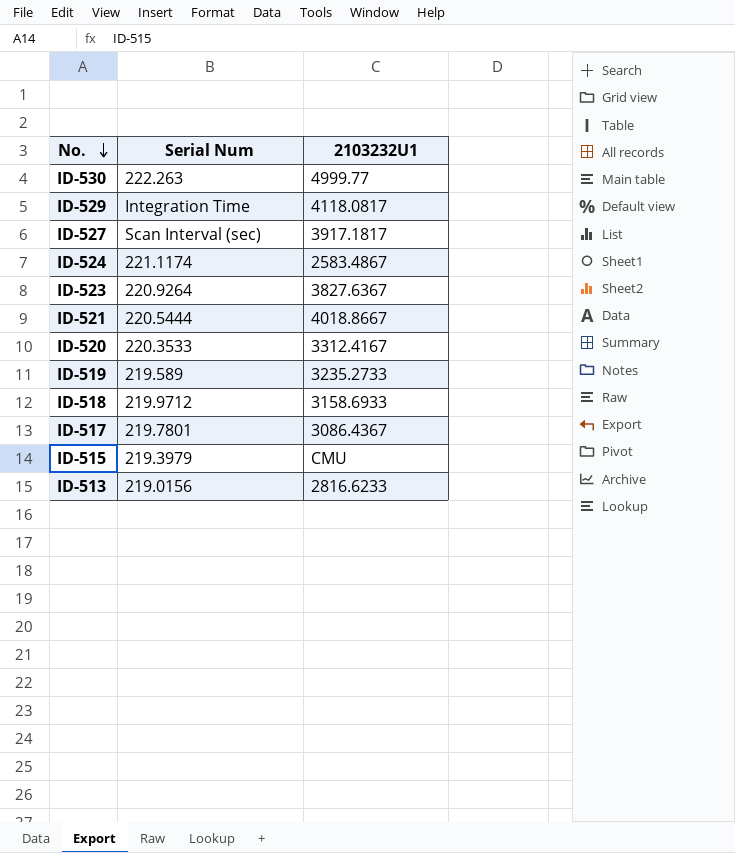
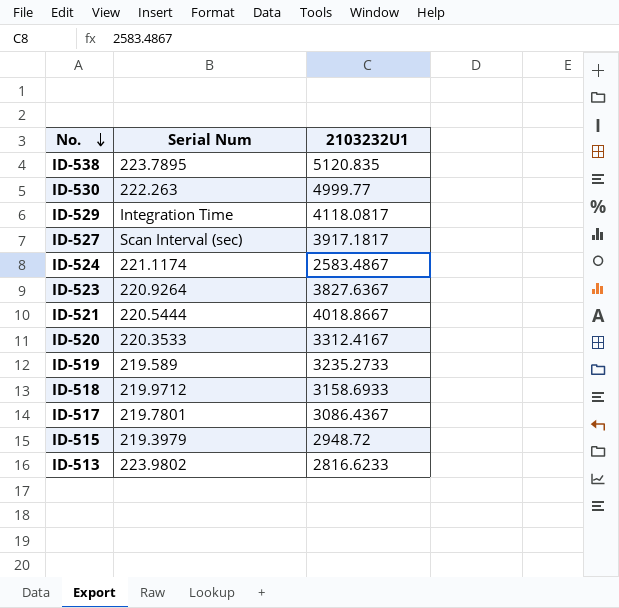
row ID-538: none -> 223.7895 | 5120.835
ID-515 | 2103232U1: CMU -> 2948.72
ID-513 | Serial Num: 219.0156 -> 223.9802

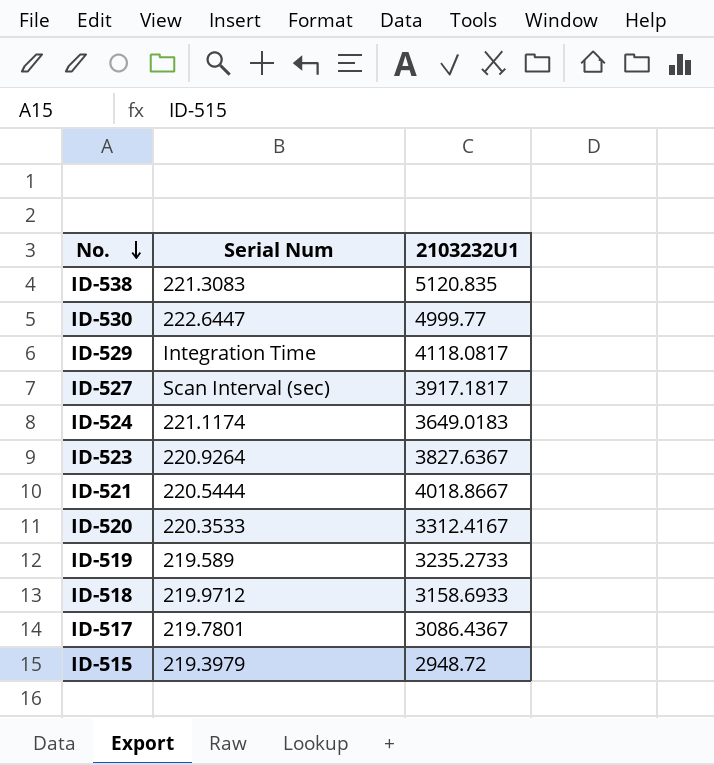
row ID-513: 223.9802 | 2816.6233 -> none
ID-538 | Serial Num: 223.7895 -> 221.3083
ID-530 | Serial Num: 222.263 -> 222.6447
ID-524 | 2103232U1: 2583.4867 -> 3649.0183

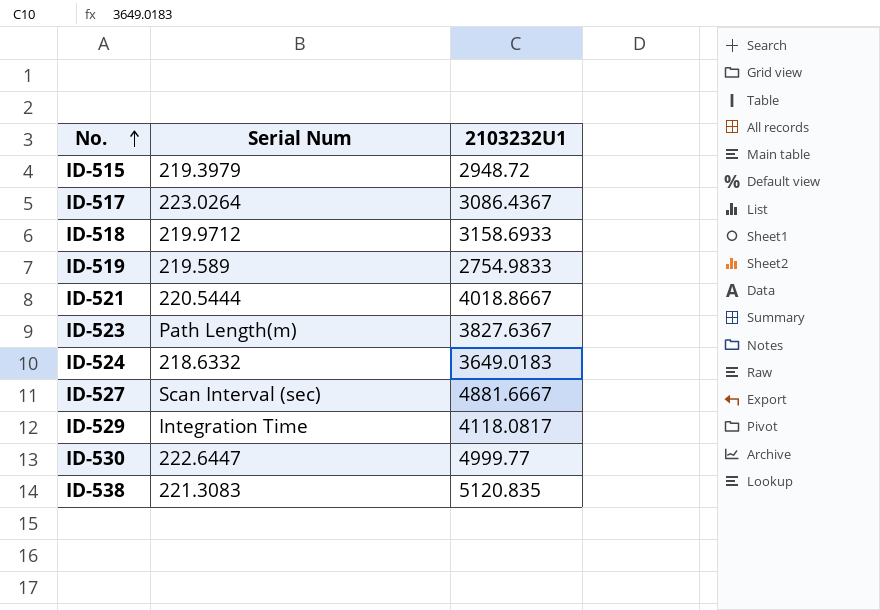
row order: No. descending -> No. ascending
row ID-520: 220.3533 | 3312.4167 -> none
ID-517 | Serial Num: 219.7801 -> 223.0264
ID-519 | 2103232U1: 3235.2733 -> 2754.9833
ID-523 | Serial Num: 220.9264 -> Path Length(m)
ID-524 | Serial Num: 221.1174 -> 218.6332
ID-527 | 2103232U1: 3917.1817 -> 4881.6667

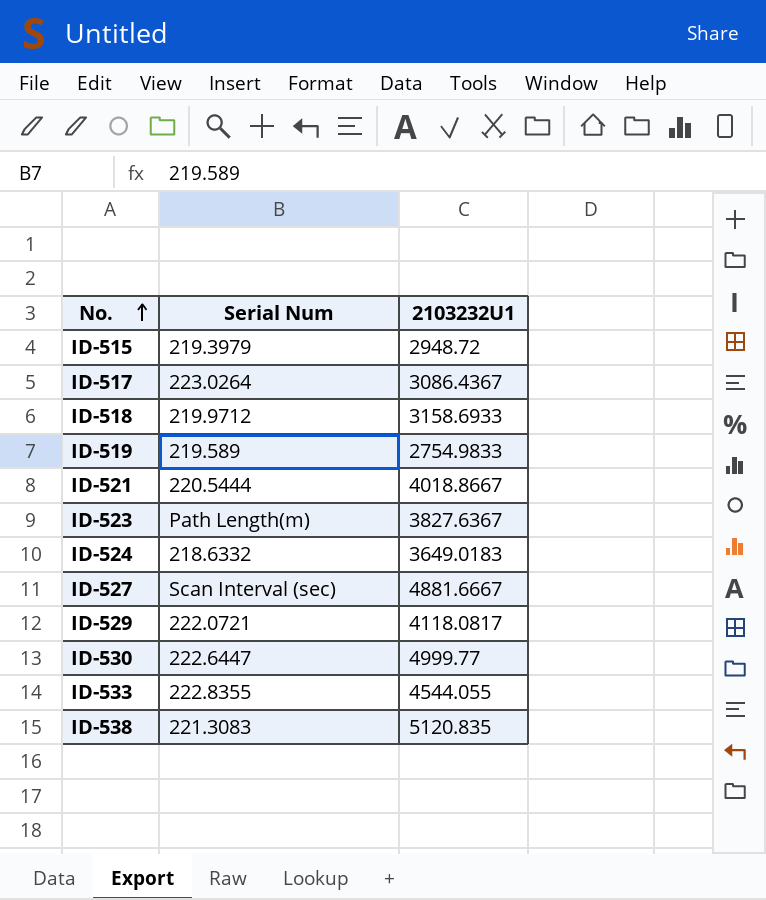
ID-529 | Serial Num: Integration Time -> 222.0721
row ID-533: none -> 222.8355 | 4544.055

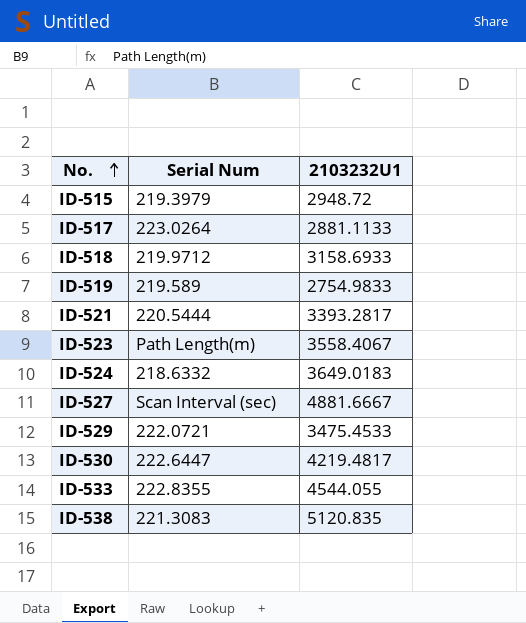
ID-517 | 2103232U1: 3086.4367 -> 2881.1133
ID-521 | 2103232U1: 4018.8667 -> 3393.2817
ID-523 | 2103232U1: 3827.6367 -> 3558.4067
ID-529 | 2103232U1: 4118.0817 -> 3475.4533
ID-530 | 2103232U1: 4999.77 -> 4219.4817

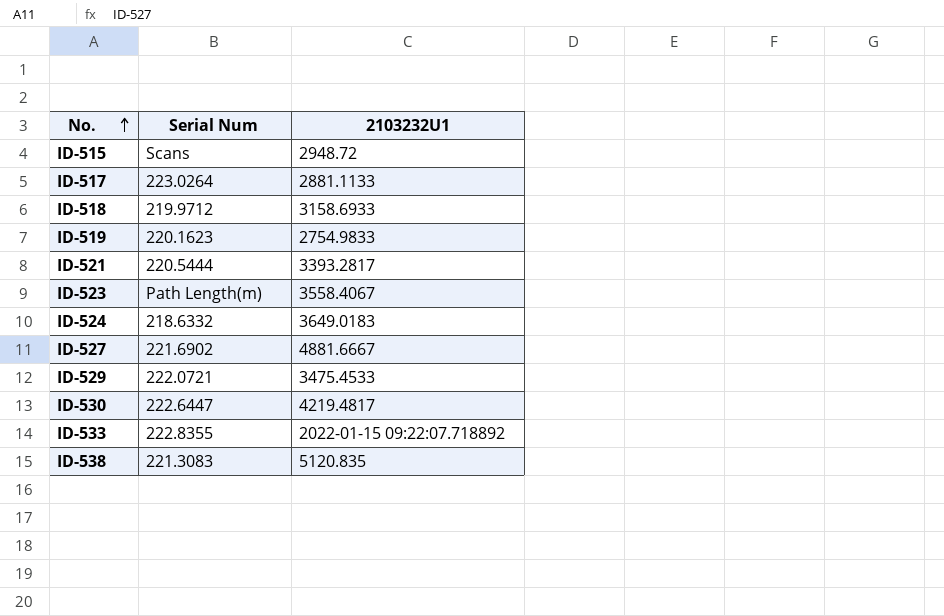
ID-515 | Serial Num: 219.3979 -> Scans
ID-519 | Serial Num: 219.589 -> 220.1623
ID-527 | Serial Num: Scan Interval (sec) -> 221.6902
ID-533 | 2103232U1: 4544.055 -> 2022-01-15 09:22:07.718892

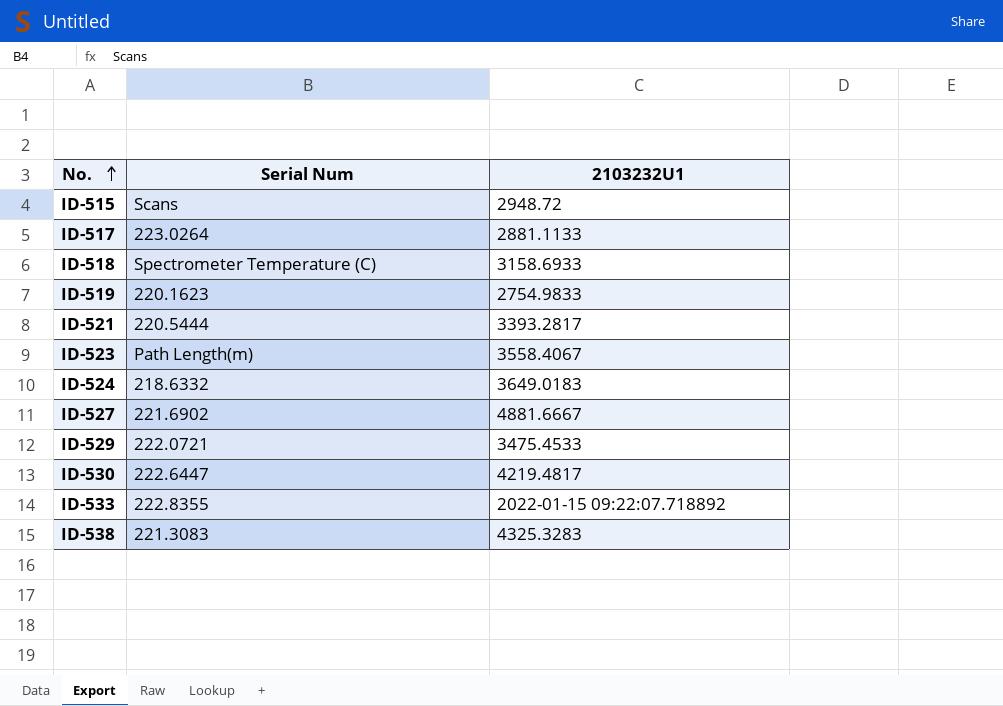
ID-518 | Serial Num: 219.9712 -> Spectrometer Temperature (C)
ID-538 | 2103232U1: 5120.835 -> 4325.3283

